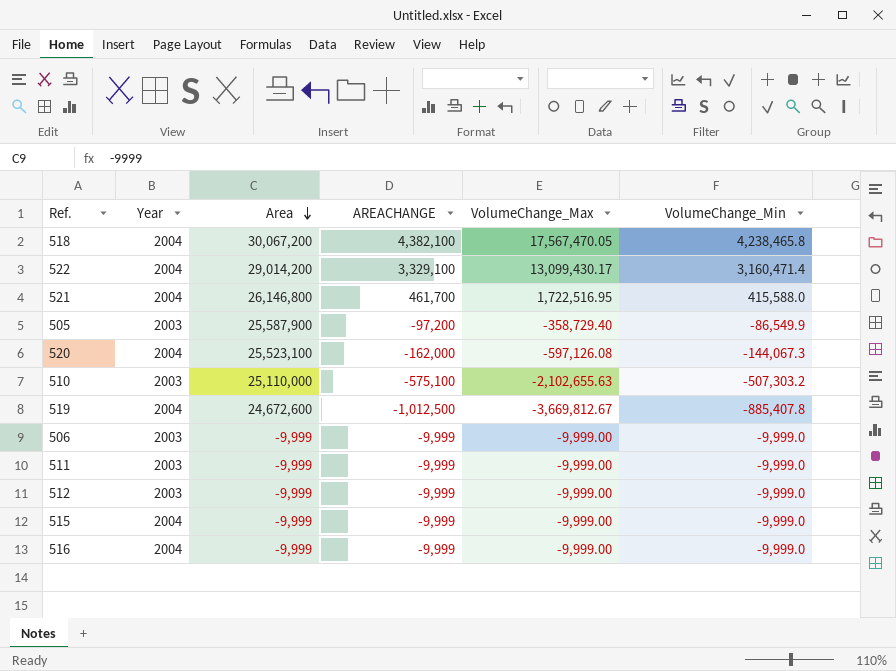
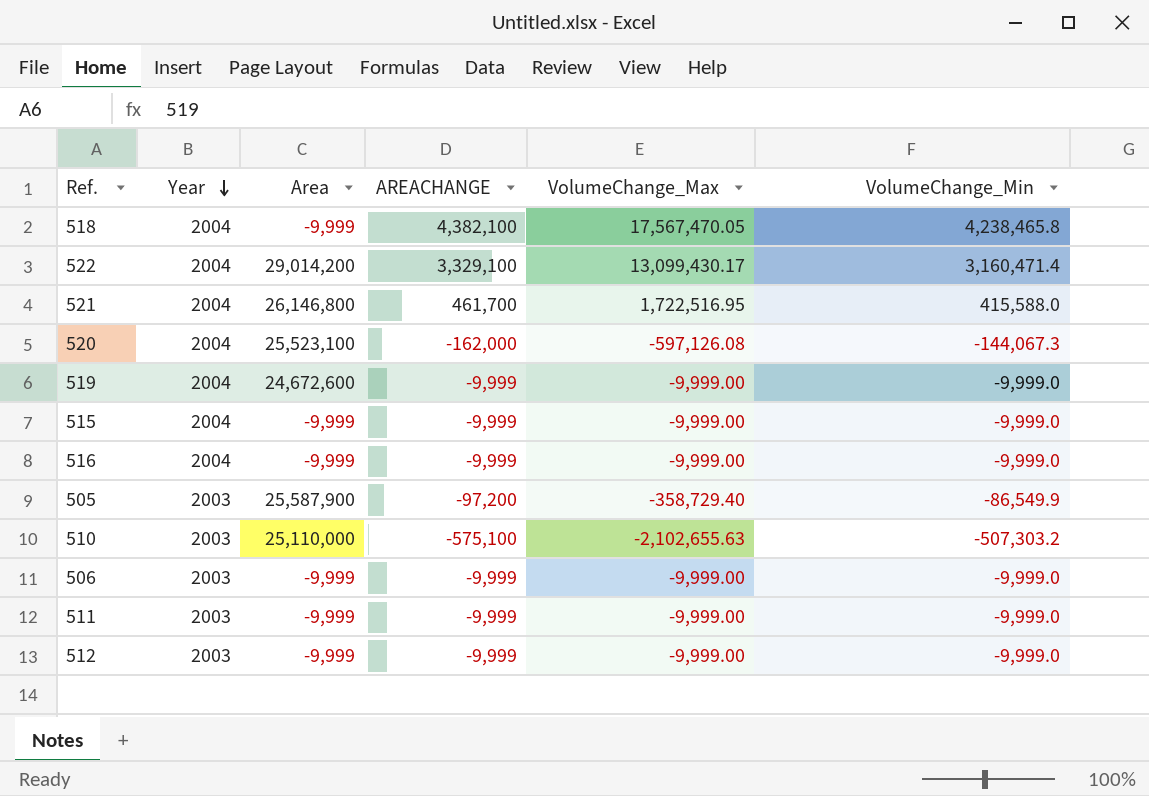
row order: Area descending -> Year descending
518 | Area: 30,067,200 -> -9,999
519 | AREACHANGE: -1,012,500 -> -9,999
519 | VolumeChange_Max: -3,669,812.67 -> -9,999.00
519 | VolumeChange_Min: -885,407.8 -> -9,999.0

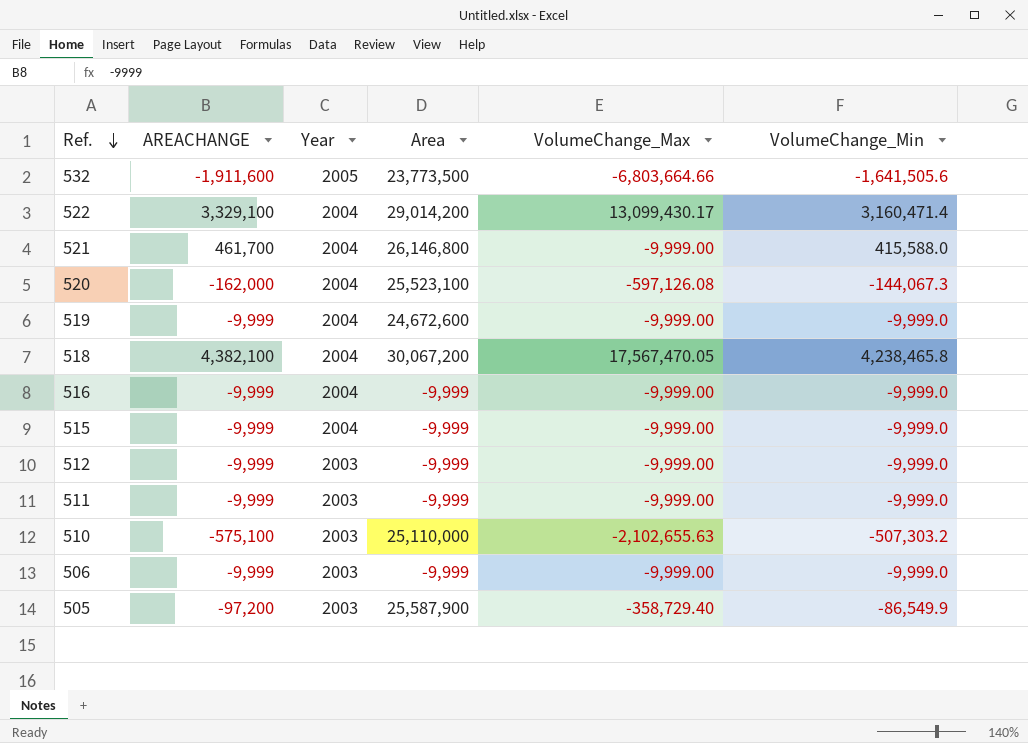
row order: Year descending -> Ref. descending
column AREACHANGE | position: 4 -> 2
row 532: none -> -1,911,600 | 2005 | 23,773,500 | -6,803,664.66 | -1,641,505.6
521 | VolumeChange_Max: 1,722,516.95 -> -9,999.00
518 | Area: -9,999 -> 30,067,200

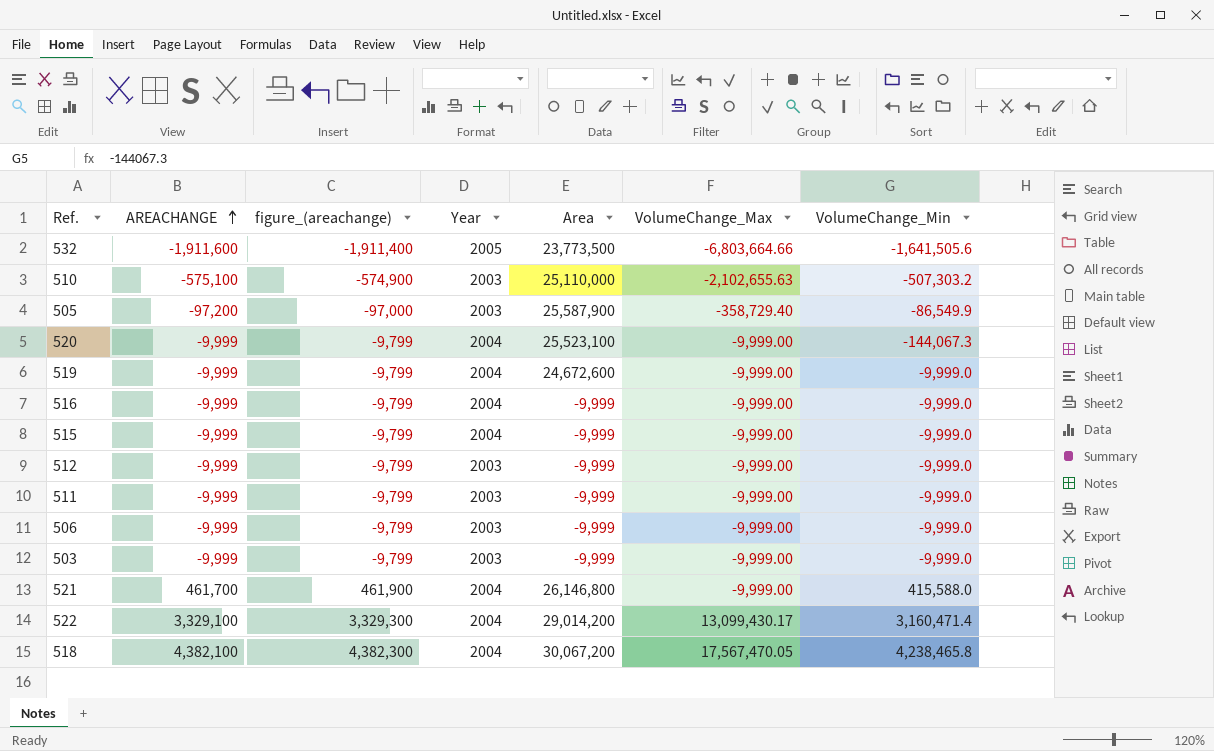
row order: Ref. descending -> AREACHANGE ascending
column figure_(areachange) | formula: none -> [AREACHANGE] + 200
520 | AREACHANGE: -162,000 -> -9,999
520 | VolumeChange_Max: -597,126.08 -> -9,999.00
row 503: none -> -9,999 | -9,799 | 2003 | -9,999 | -9,999.00 | -9,999.0

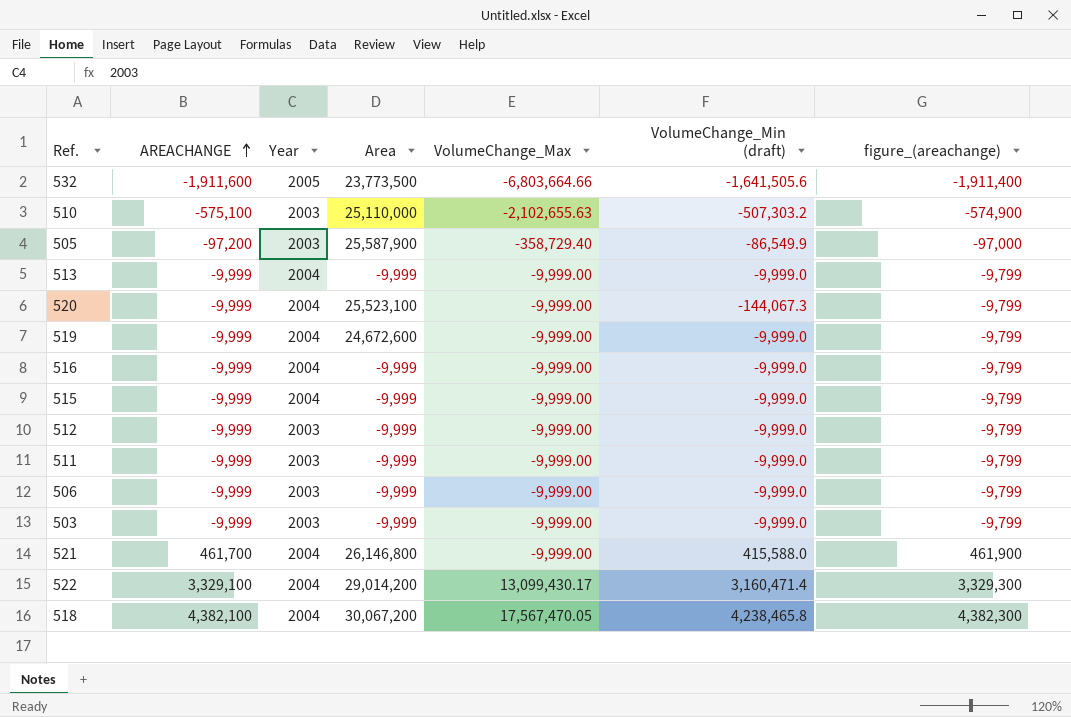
column name: VolumeChange_Min -> VolumeChange_Min (draft)
column figure_(areachange) | position: 3 -> 7
row 513: none -> -9,999 | 2004 | -9,999 | -9,999.00 | -9,999.0 | -9,799

